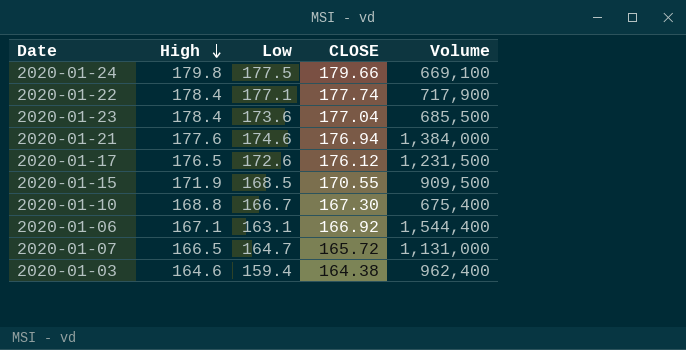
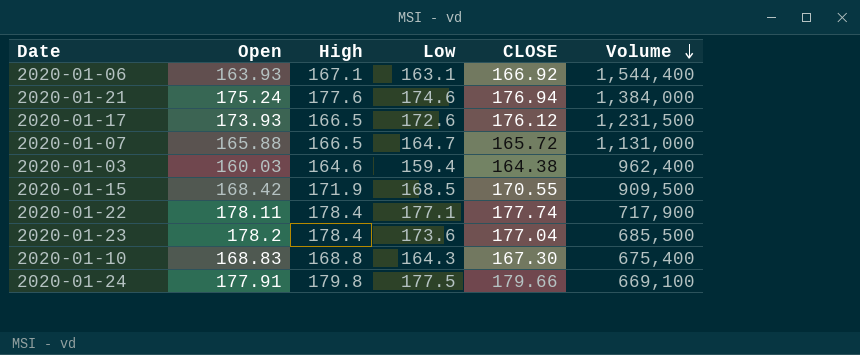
row order: High descending -> Volume descending
column Open | position: none -> 2
2020-01-17 | High: 176.5 -> 166.5
2020-01-10 | Low: 166.7 -> 164.3

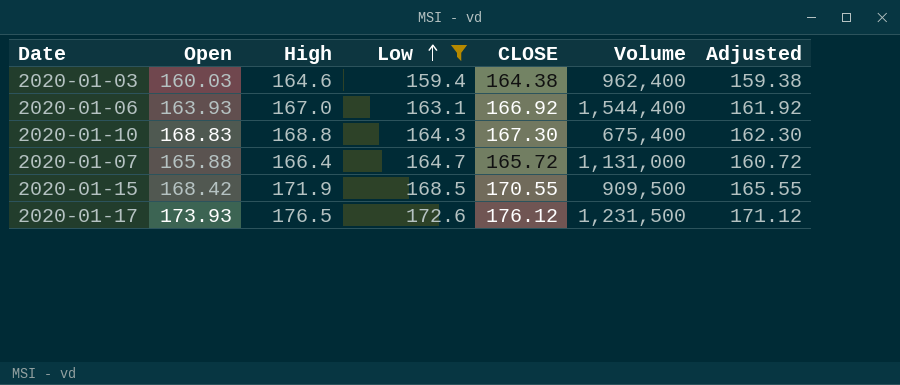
filter: none -> Low <= 172.6
row order: Volume descending -> Low ascending
column Adjusted | formula: none -> [CLOSE] - 5
2020-01-06 | High: 167.1 -> 167.0
2020-01-07 | High: 166.5 -> 166.4
2020-01-17 | High: 166.5 -> 176.5

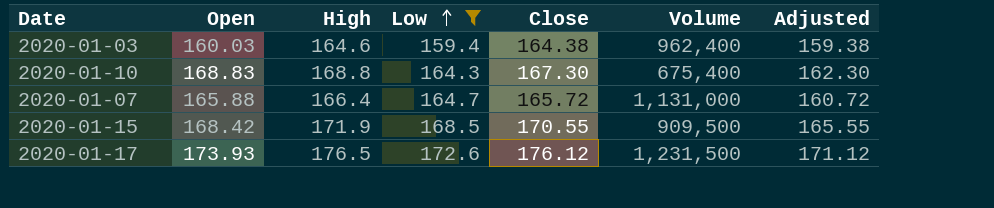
column name: CLOSE -> Close
row 2020-01-06: 163.93 | 167.0 | 163.1 | 166.92 | 1,544,400 | 161.92 -> none

